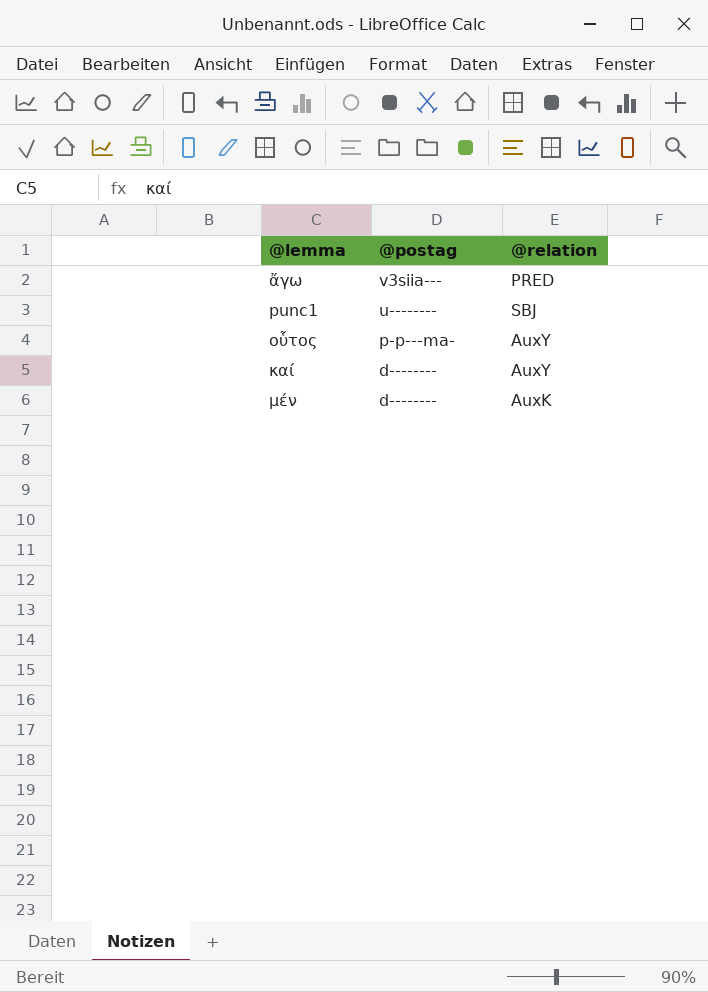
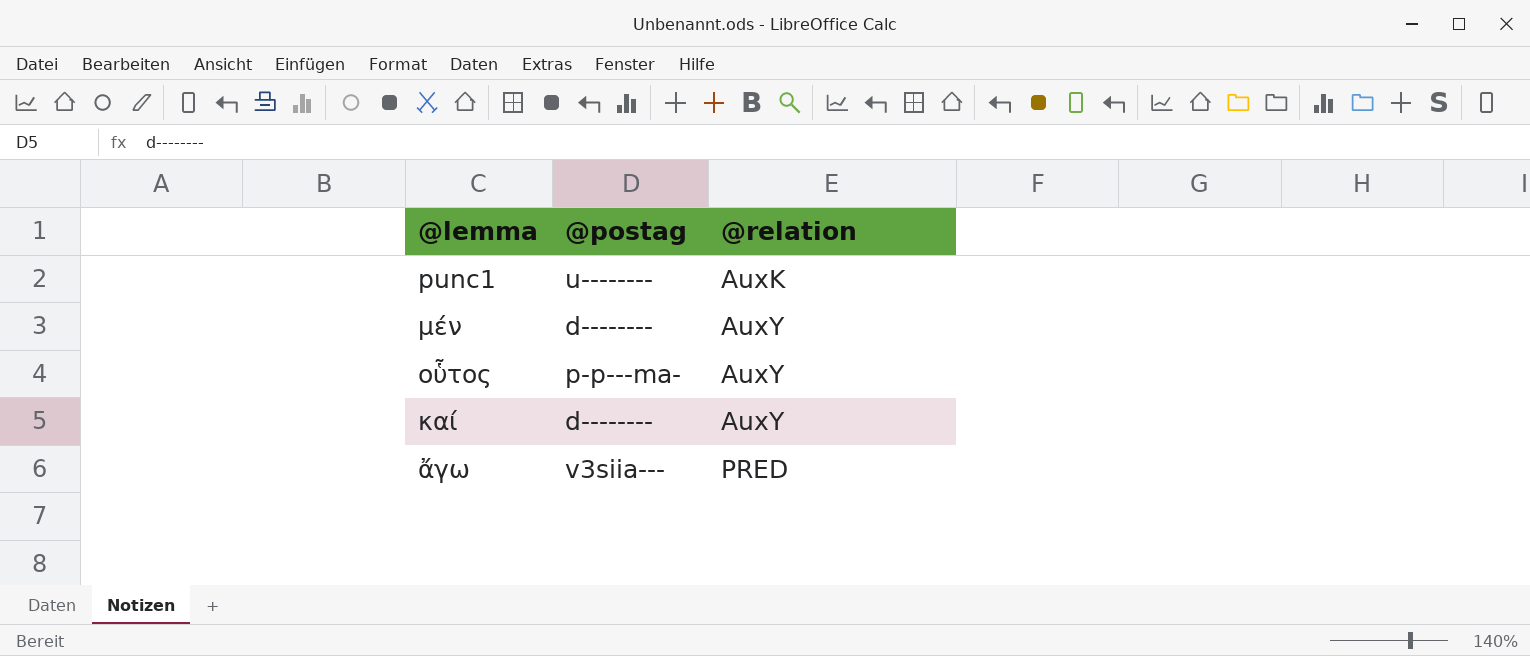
row order: @postag descending -> @relation ascending
punc1 | @relation: SBJ -> AuxK
μέν | @relation: AuxK -> AuxY

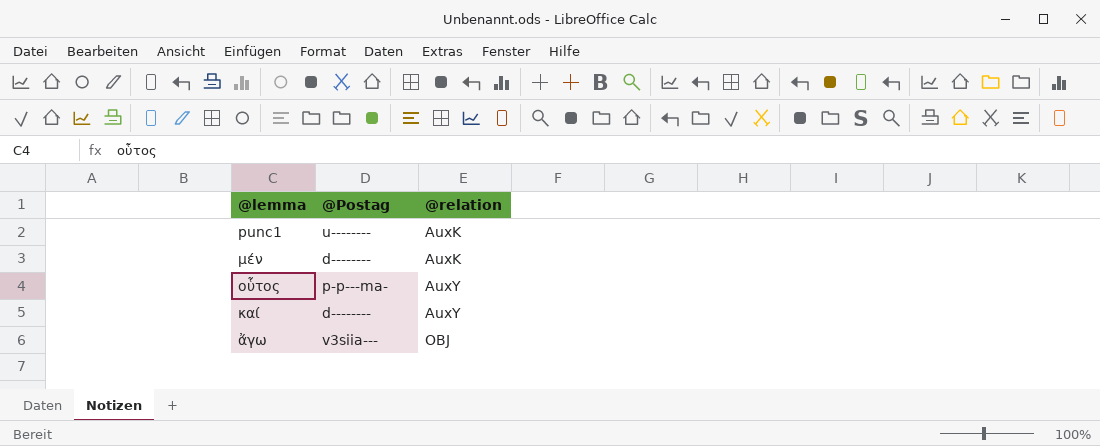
column name: @postag -> @Postag
μέν | @relation: AuxY -> AuxK
ἄγω | @relation: PRED -> OBJ

